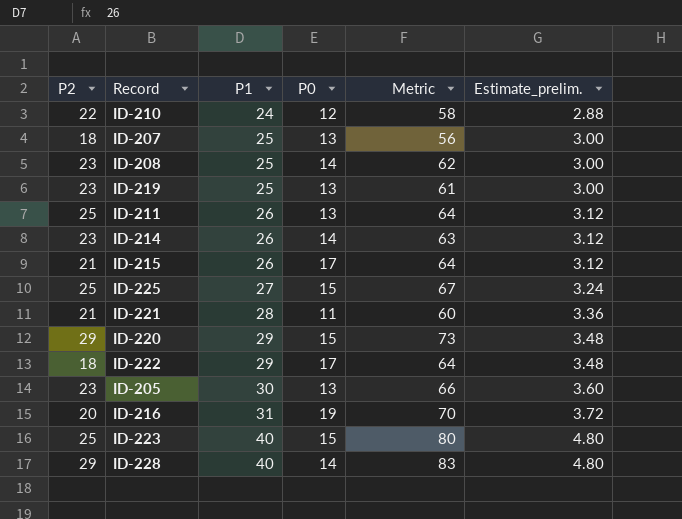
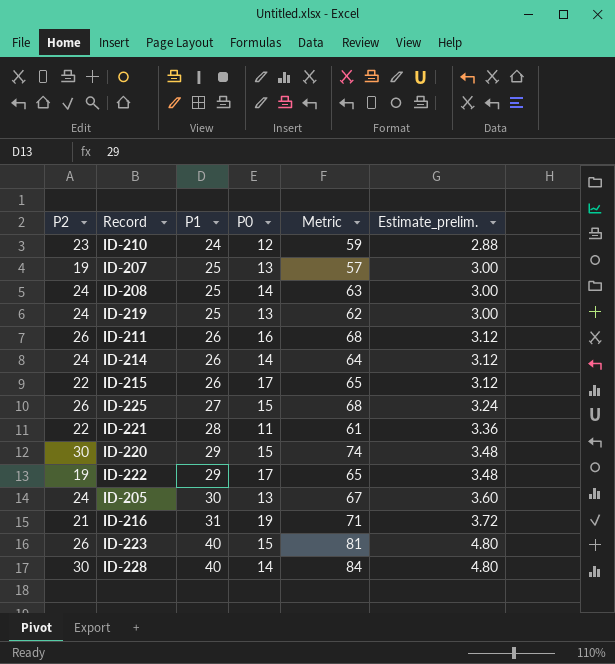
ID-210 | P2: 22 -> 23
ID-210 | Metric: 58 -> 59
ID-207 | P2: 18 -> 19
ID-207 | Metric: 56 -> 57
ID-208 | P2: 23 -> 24
ID-208 | Metric: 62 -> 63
ID-219 | P2: 23 -> 24
ID-219 | Metric: 61 -> 62
ID-211 | P2: 25 -> 26
ID-211 | P0: 13 -> 16
ID-211 | Metric: 64 -> 68
ID-214 | P2: 23 -> 24
ID-214 | Metric: 63 -> 64
ID-215 | P2: 21 -> 22
ID-215 | Metric: 64 -> 65
ID-225 | P2: 25 -> 26
ID-225 | Metric: 67 -> 68
ID-221 | P2: 21 -> 22
ID-221 | Metric: 60 -> 61
ID-220 | P2: 29 -> 30
ID-220 | Metric: 73 -> 74
ID-222 | P2: 18 -> 19
ID-222 | Metric: 64 -> 65
ID-205 | P2: 23 -> 24
ID-205 | Metric: 66 -> 67
ID-216 | P2: 20 -> 21
ID-216 | Metric: 70 -> 71
ID-223 | P2: 25 -> 26
ID-223 | Metric: 80 -> 81
ID-228 | P2: 29 -> 30
ID-228 | Metric: 83 -> 84

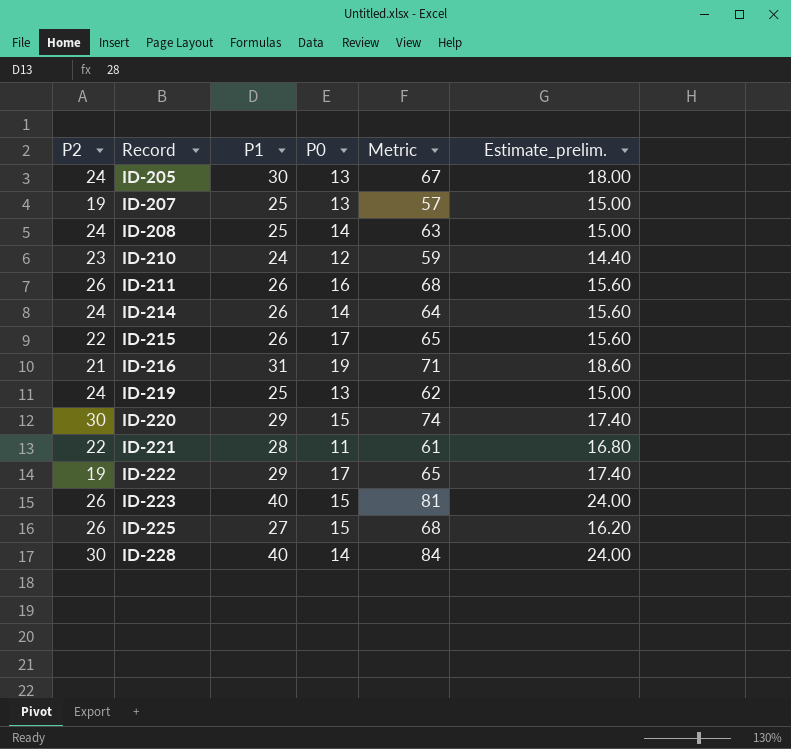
row order: P1 ascending -> Record ascending
column Estimate_prelim. | formula: [P1] * 0.12 -> [P1] * 0.6

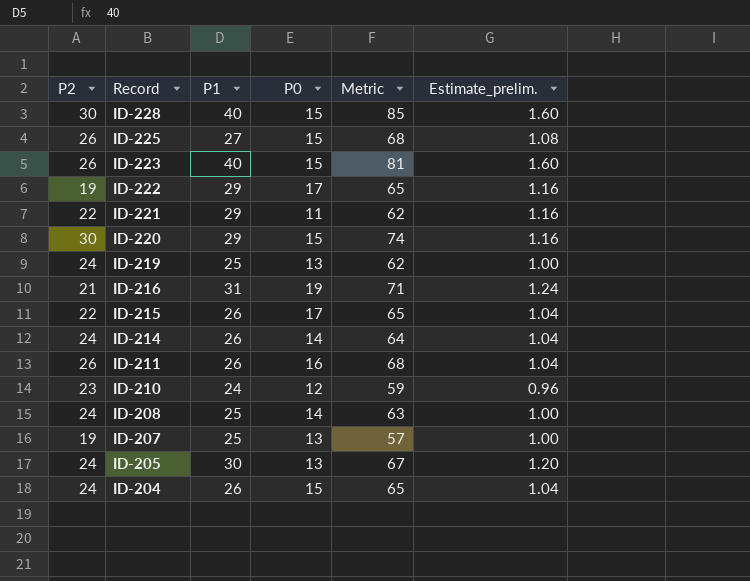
row order: Record ascending -> Record descending
column Estimate_prelim. | formula: [P1] * 0.6 -> [P1] * 0.04
ID-228 | P0: 14 -> 15
ID-228 | Metric: 84 -> 85
ID-221 | P1: 28 -> 29
ID-221 | Metric: 61 -> 62
row ID-204: none -> 24 | 26 | 15 | 65 | 1.04

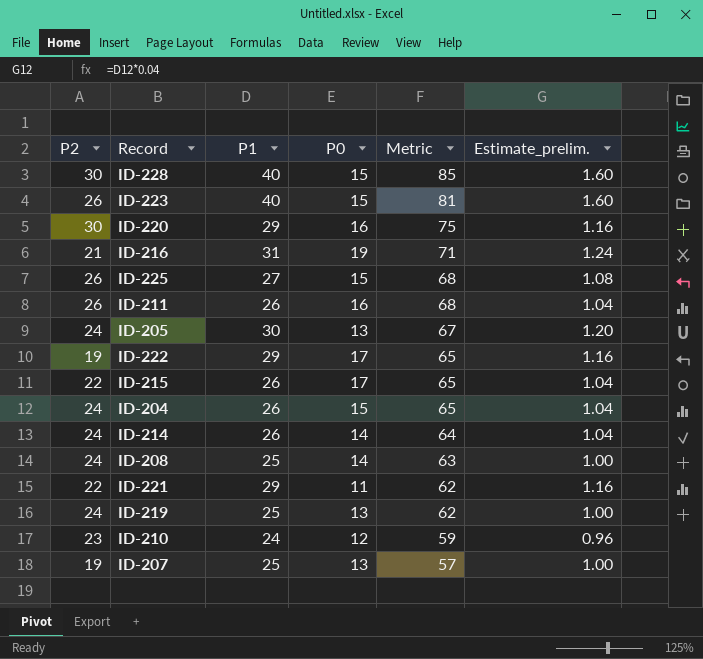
row order: Record descending -> Metric descending
ID-220 | P0: 15 -> 16
ID-220 | Metric: 74 -> 75

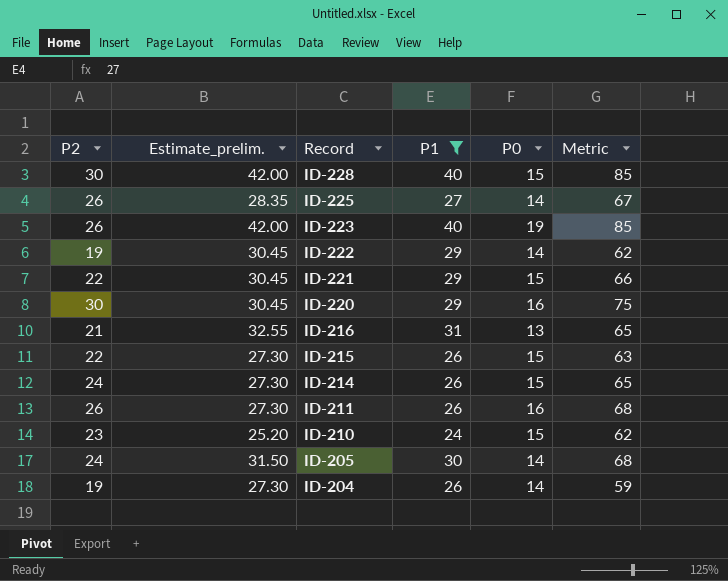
filter: none -> P1 != 25
row order: Metric descending -> Record descending
column Estimate_prelim. | formula: [P1] * 0.04 -> [P1] * 1.05
column Estimate_prelim. | position: 6 -> 2
ID-225 | P0: 15 -> 14
ID-225 | Metric: 68 -> 67
ID-223 | P0: 15 -> 19
ID-223 | Metric: 81 -> 85
ID-222 | P0: 17 -> 14
ID-222 | Metric: 65 -> 62
ID-221 | P0: 11 -> 15
ID-221 | Metric: 62 -> 66
ID-216 | P0: 19 -> 13
ID-216 | Metric: 71 -> 65
ID-215 | P0: 17 -> 15
ID-215 | Metric: 65 -> 63
ID-214 | P0: 14 -> 15
ID-214 | Metric: 64 -> 65
ID-210 | P0: 12 -> 15
ID-210 | Metric: 59 -> 62
ID-205 | P0: 13 -> 14
ID-205 | Metric: 67 -> 68
ID-204 | P2: 24 -> 19
ID-204 | P0: 15 -> 14
ID-204 | Metric: 65 -> 59

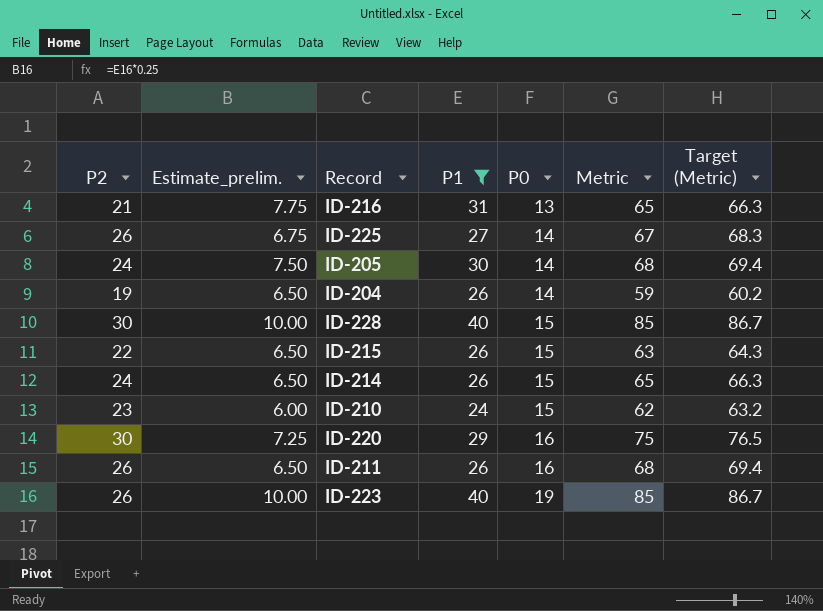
row order: Record descending -> P0 ascending
column Estimate_prelim. | formula: [P1] * 1.05 -> [P1] * 0.25
column Target (Metric) | formula: none -> [Metric] * 1.02
row ID-222: 19 | 30.45 | 29 | 14 | 62 -> none
row ID-221: 22 | 30.45 | 29 | 15 | 66 -> none

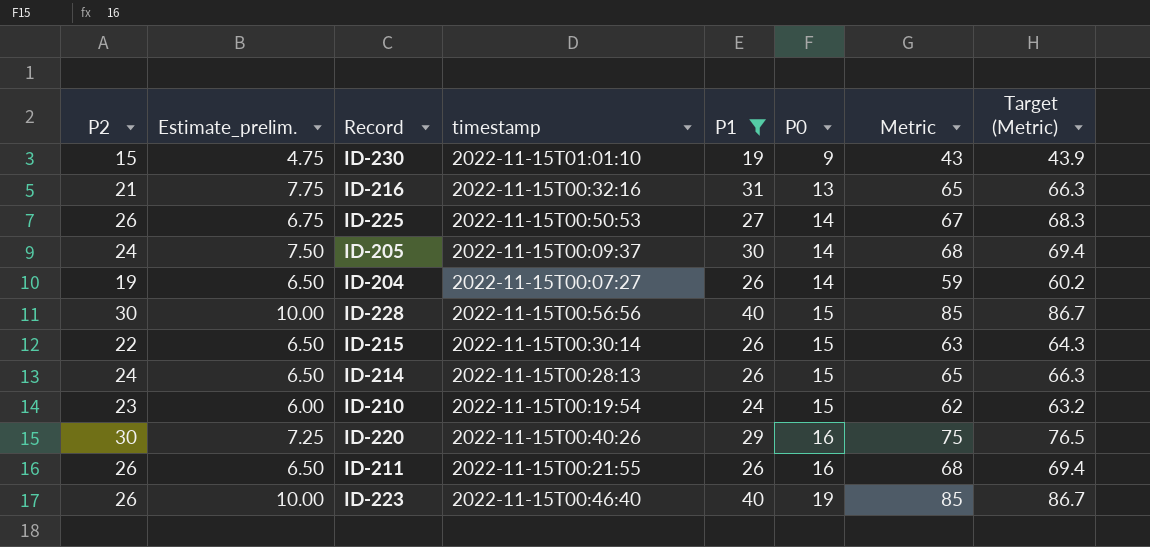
column timestamp | position: none -> 4
row ID-230: none -> 15 | 4.75 | 2022-11-15T01:01:10 | 19 | 9 | 43 | 43.9

